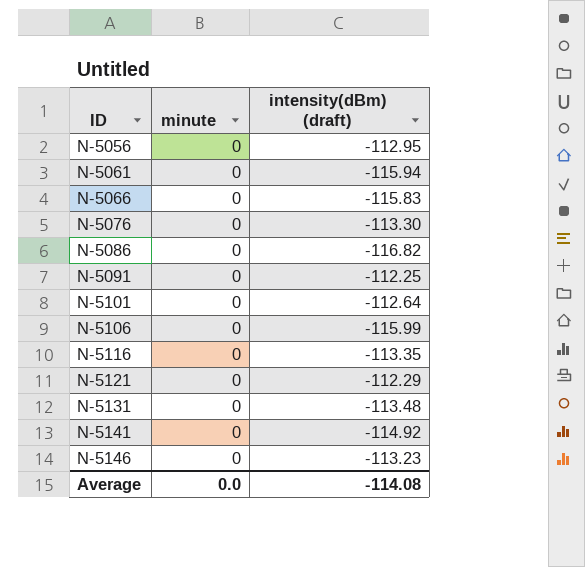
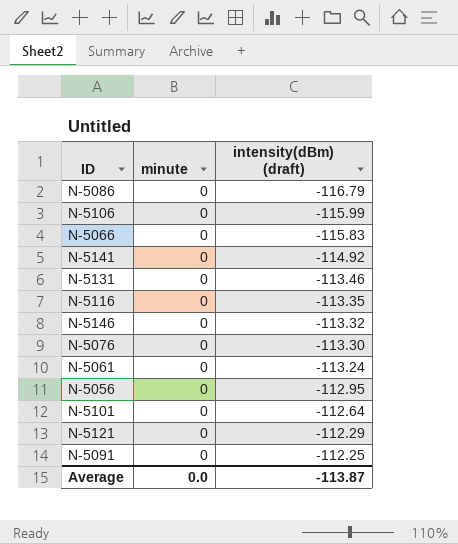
row order: ID ascending -> intensity(dBm) (draft) ascending
N-5086 | intensity(dBm) (draft): -116.82 -> -116.79
N-5131 | intensity(dBm) (draft): -113.48 -> -113.46
N-5146 | intensity(dBm) (draft): -113.23 -> -113.32
N-5061 | intensity(dBm) (draft): -115.94 -> -113.24
Average | intensity(dBm) (draft): -114.08 -> -113.87

